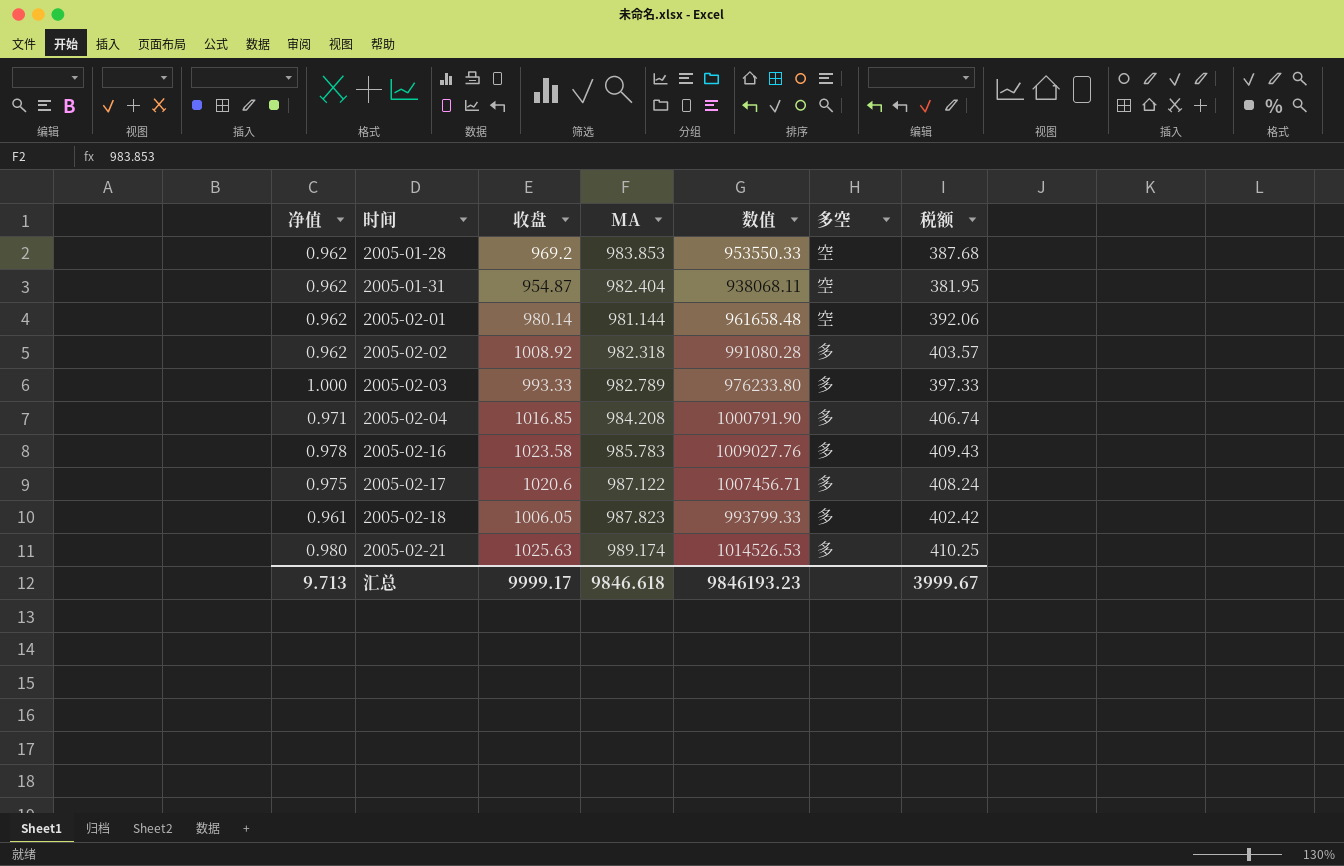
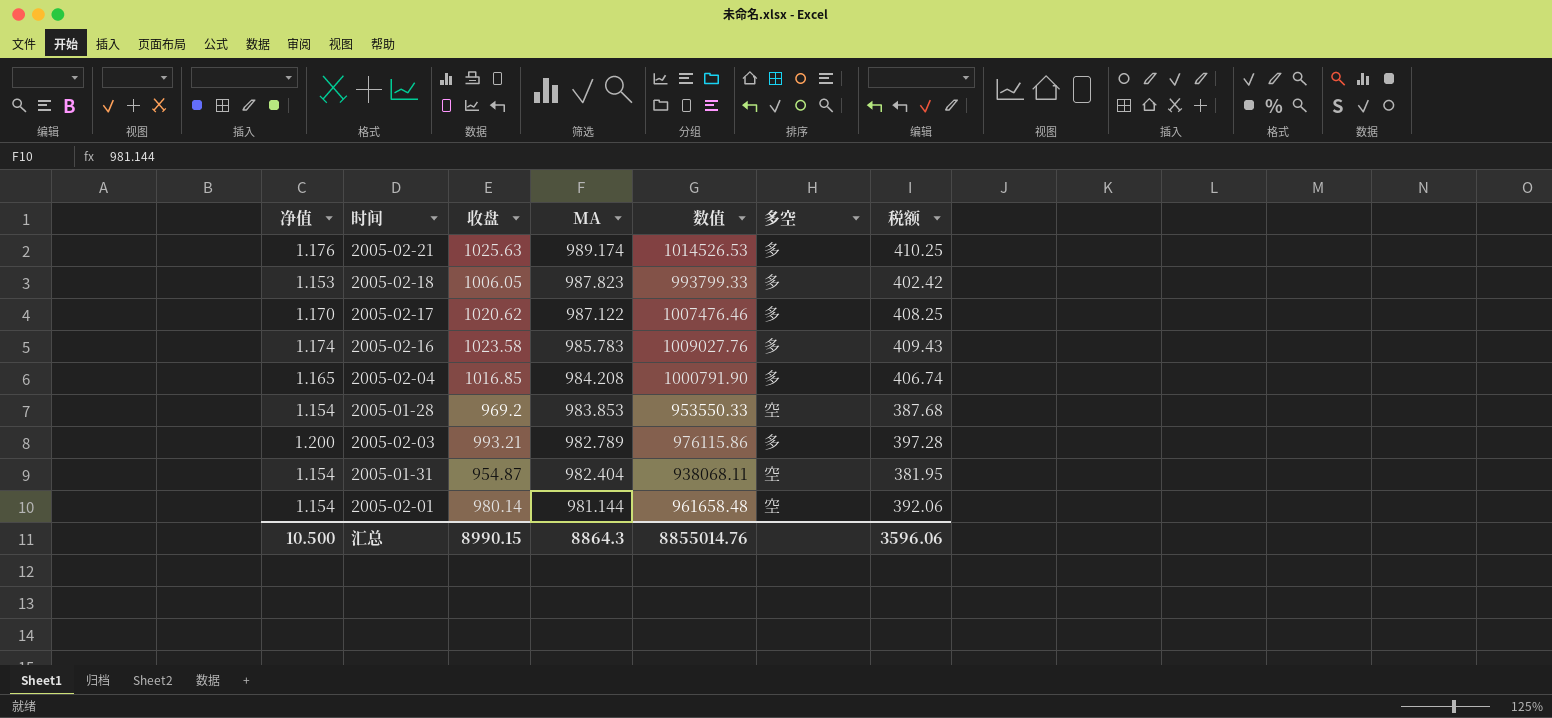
row order: 时间 ascending -> MA descending
row 2005-02-02: 0.962 | 1008.92 | 982.318 | 991080.28 | 多 | 403.57 -> none
2005-02-21 | 净值: 0.980 -> 1.176
2005-02-18 | 净值: 0.961 -> 1.153
2005-02-17 | 净值: 0.975 -> 1.170
2005-02-17 | 收盘: 1020.6 -> 1020.62
2005-02-17 | 数值: 1007456.71 -> 1007476.46
2005-02-17 | 税额: 408.24 -> 408.25
2005-02-16 | 净值: 0.978 -> 1.174
2005-02-04 | 净值: 0.971 -> 1.165
2005-01-28 | 净值: 0.962 -> 1.154
2005-02-03 | 净值: 1.000 -> 1.200
2005-02-03 | 收盘: 993.33 -> 993.21
2005-02-03 | 数值: 976233.80 -> 976115.86
2005-02-03 | 税额: 397.33 -> 397.28
2005-01-31 | 净值: 0.962 -> 1.154
2005-02-01 | 净值: 0.962 -> 1.154
汇总 | 净值: 9.713 -> 10.500
汇总 | 收盘: 9999.17 -> 8990.15
汇总 | MA: 9846.618 -> 8864.3
汇总 | 数值: 9846193.23 -> 8855014.76
汇总 | 税额: 3999.67 -> 3596.06

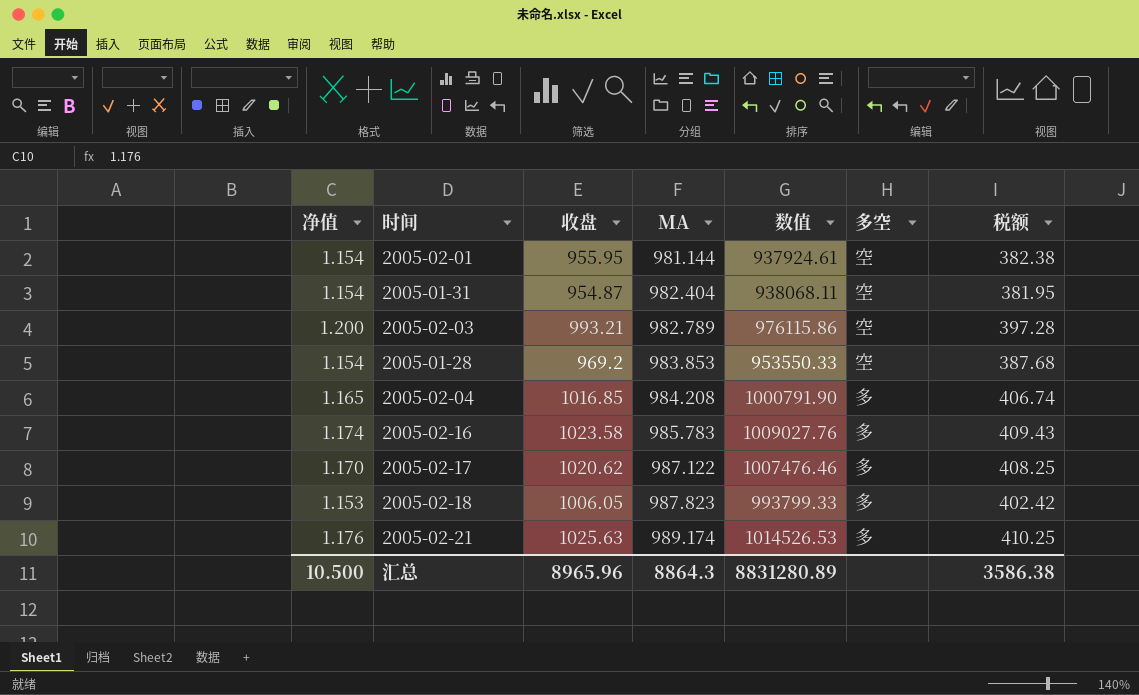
row order: MA descending -> MA ascending
2005-02-01 | 收盘: 980.14 -> 955.95
2005-02-01 | 数值: 961658.48 -> 937924.61
2005-02-01 | 税额: 392.06 -> 382.38
2005-02-03 | 多空: 多 -> 空
汇总 | 收盘: 8990.15 -> 8965.96
汇总 | 数值: 8855014.76 -> 8831280.89
汇总 | 税额: 3596.06 -> 3586.38

